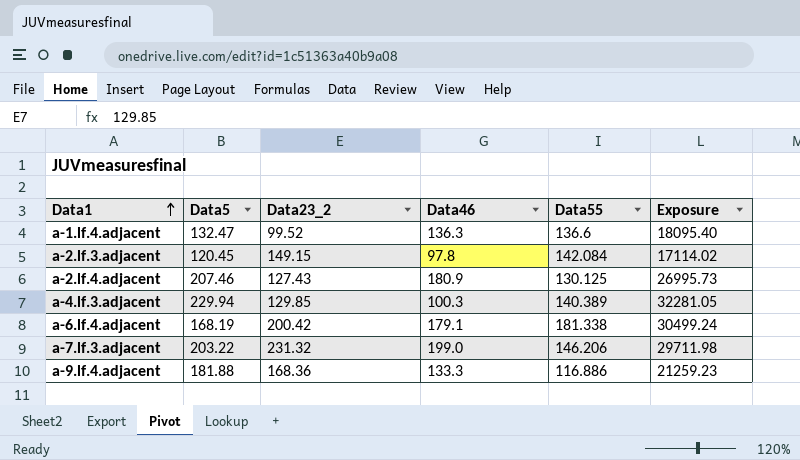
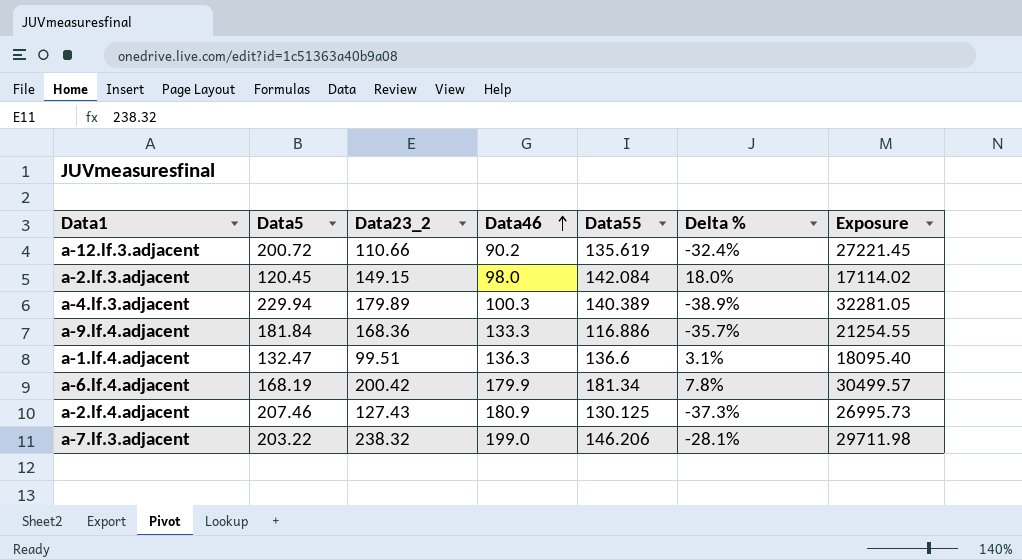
row order: Data1 ascending -> Data46 ascending
column Delta % | formula: none -> ([Data55] - [Data5]) / [Data5]
row a-12.lf.3.adjacent: none -> 200.72 | 110.66 | 90.2 | 135.619 | -32.4% | 27221.45
a-2.lf.3.adjacent | Data46: 97.8 -> 98.0
a-4.lf.3.adjacent | Data23_2: 129.85 -> 179.89
a-9.lf.4.adjacent | Data5: 181.88 -> 181.84
a-9.lf.4.adjacent | Exposure: 21259.23 -> 21254.55
a-1.lf.4.adjacent | Data23_2: 99.52 -> 99.51
a-6.lf.4.adjacent | Data46: 179.1 -> 179.9
a-6.lf.4.adjacent | Data55: 181.338 -> 181.34
a-6.lf.4.adjacent | Exposure: 30499.24 -> 30499.57
a-7.lf.3.adjacent | Data23_2: 231.32 -> 238.32

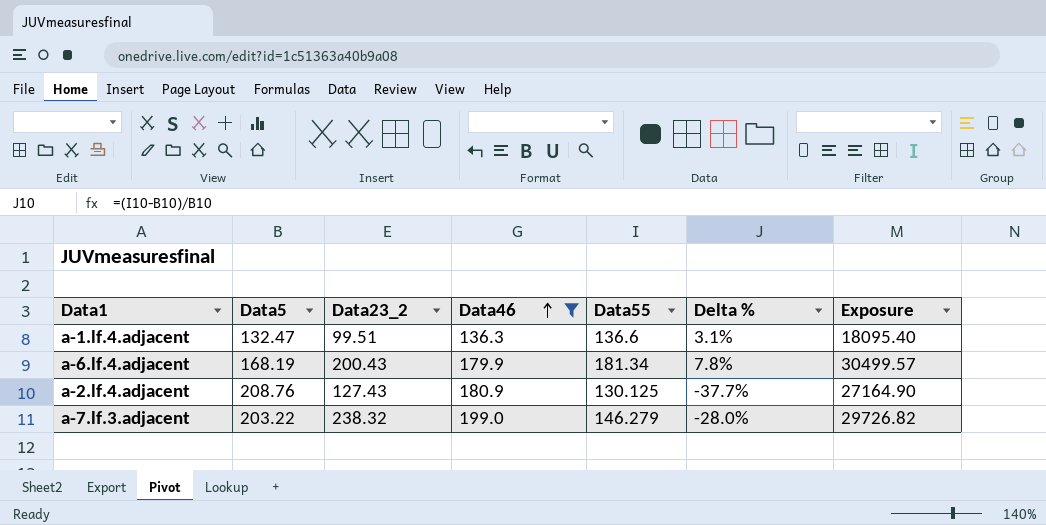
filter: none -> Data46 >= 136.3
a-6.lf.4.adjacent | Data23_2: 200.42 -> 200.43
a-2.lf.4.adjacent | Data5: 207.46 -> 208.76
a-2.lf.4.adjacent | Delta %: -37.3% -> -37.7%
a-2.lf.4.adjacent | Exposure: 26995.73 -> 27164.90
a-7.lf.3.adjacent | Data55: 146.206 -> 146.279
a-7.lf.3.adjacent | Delta %: -28.1% -> -28.0%
a-7.lf.3.adjacent | Exposure: 29711.98 -> 29726.82

